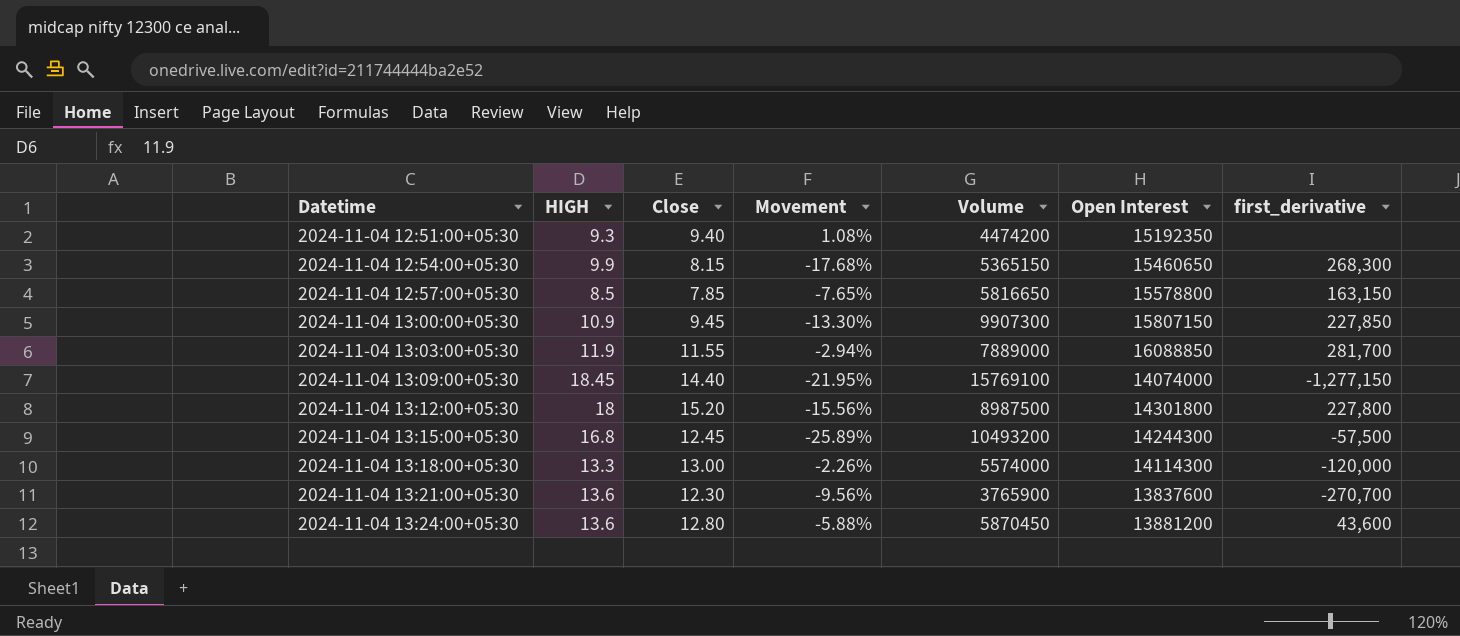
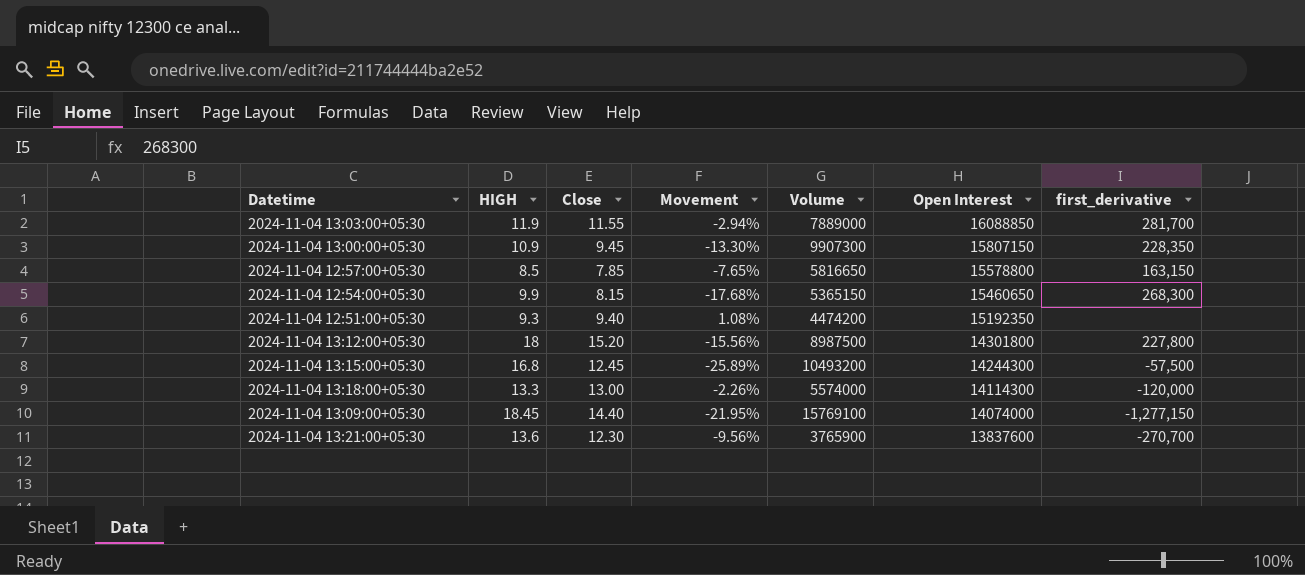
row order: Datetime ascending -> Open Interest descending
row 2024-11-04 13:24:00+05:30: 13.6 | 12.80 | -5.88% | 5870450 | 13881200 | 43,600 -> none
2024-11-04 13:00:00+05:30 | first_derivative: 227,850 -> 228,350

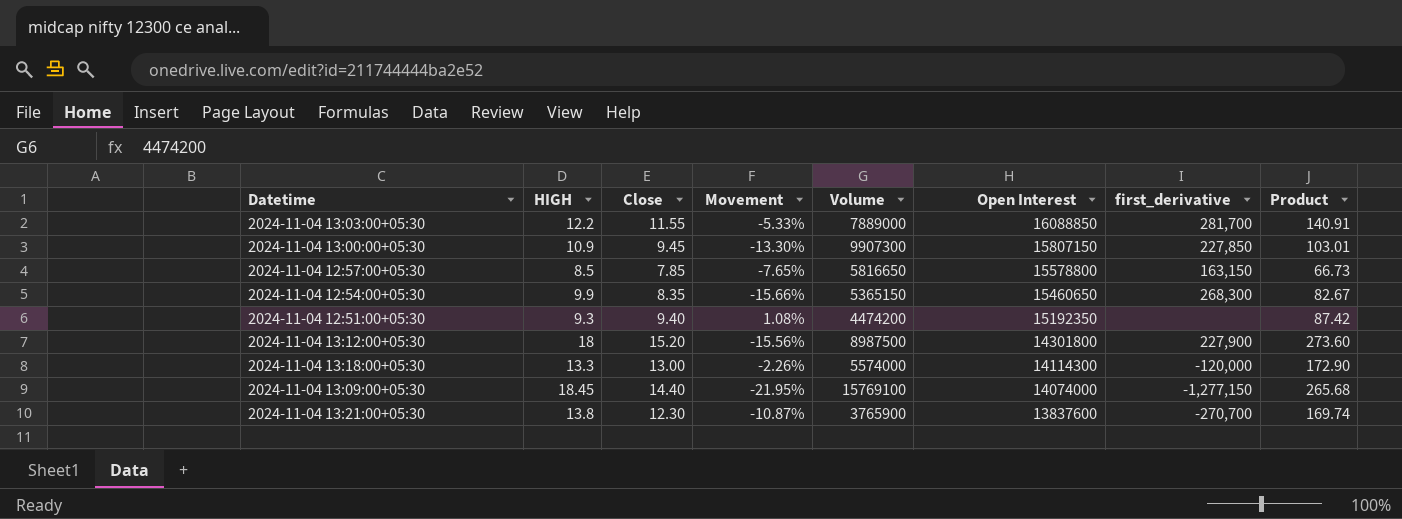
column Product | formula: none -> [HIGH] * [Close]
row 2024-11-04 13:15:00+05:30: 16.8 | 12.45 | -25.89% | 10493200 | 14244300 | -57,500 -> none
2024-11-04 13:03:00+05:30 | HIGH: 11.9 -> 12.2
2024-11-04 13:03:00+05:30 | Movement: -2.94% -> -5.33%
2024-11-04 13:00:00+05:30 | first_derivative: 228,350 -> 227,850
2024-11-04 12:54:00+05:30 | Close: 8.15 -> 8.35
2024-11-04 12:54:00+05:30 | Movement: -17.68% -> -15.66%
2024-11-04 13:12:00+05:30 | first_derivative: 227,800 -> 227,900
2024-11-04 13:21:00+05:30 | HIGH: 13.6 -> 13.8
2024-11-04 13:21:00+05:30 | Movement: -9.56% -> -10.87%

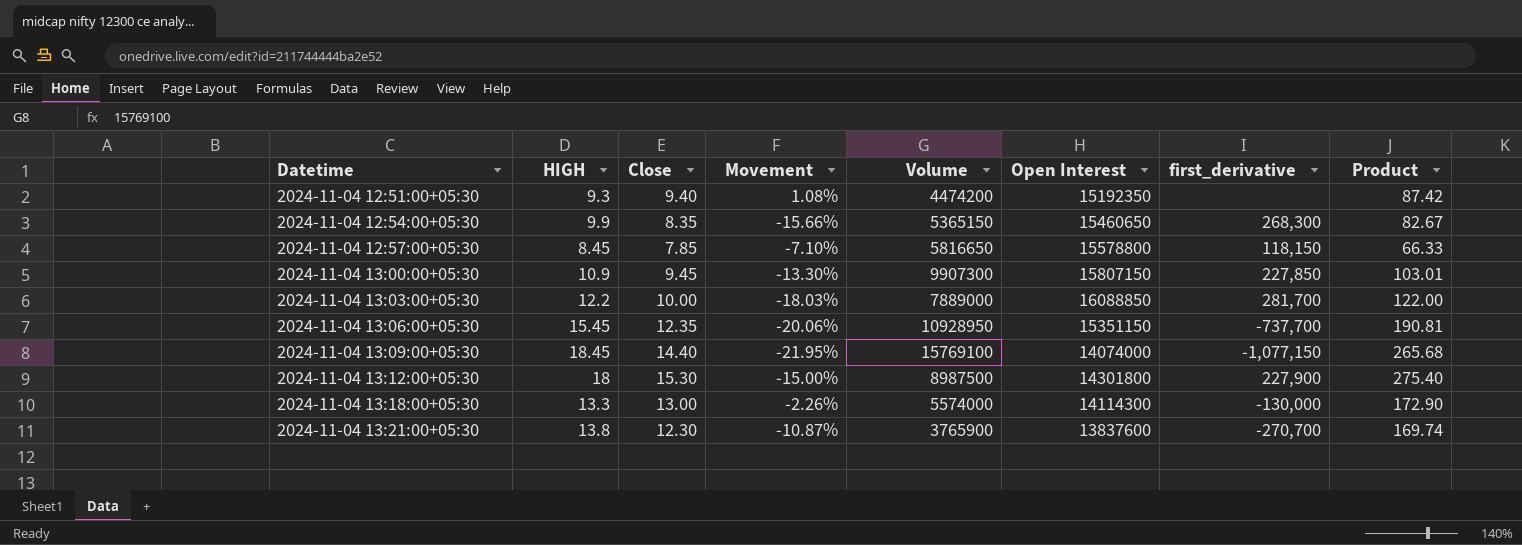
row order: Open Interest descending -> Datetime ascending
2024-11-04 12:57:00+05:30 | HIGH: 8.5 -> 8.45
2024-11-04 12:57:00+05:30 | Movement: -7.65% -> -7.10%
2024-11-04 12:57:00+05:30 | first_derivative: 163,150 -> 118,150
2024-11-04 12:57:00+05:30 | Product: 66.73 -> 66.33
2024-11-04 13:03:00+05:30 | Close: 11.55 -> 10.00
2024-11-04 13:03:00+05:30 | Movement: -5.33% -> -18.03%
2024-11-04 13:03:00+05:30 | Product: 140.91 -> 122.00
row 2024-11-04 13:06:00+05:30: none -> 15.45 | 12.35 | -20.06% | 10928950 | 15351150 | -737,700 | 190.81
2024-11-04 13:09:00+05:30 | first_derivative: -1,277,150 -> -1,077,150
2024-11-04 13:12:00+05:30 | Close: 15.20 -> 15.30
2024-11-04 13:12:00+05:30 | Movement: -15.56% -> -15.00%
2024-11-04 13:12:00+05:30 | Product: 273.60 -> 275.40
2024-11-04 13:18:00+05:30 | first_derivative: -120,000 -> -130,000

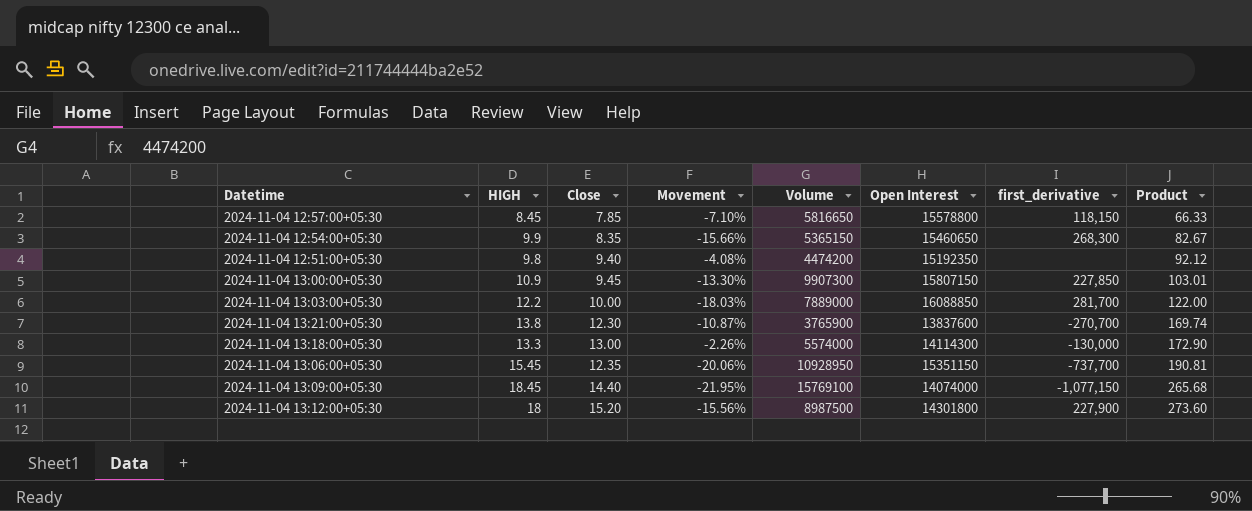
row order: Datetime ascending -> Product ascending
2024-11-04 12:51:00+05:30 | HIGH: 9.3 -> 9.8
2024-11-04 12:51:00+05:30 | Movement: 1.08% -> -4.08%
2024-11-04 12:51:00+05:30 | Product: 87.42 -> 92.12
2024-11-04 13:12:00+05:30 | Close: 15.30 -> 15.20
2024-11-04 13:12:00+05:30 | Movement: -15.00% -> -15.56%
2024-11-04 13:12:00+05:30 | Product: 275.40 -> 273.60

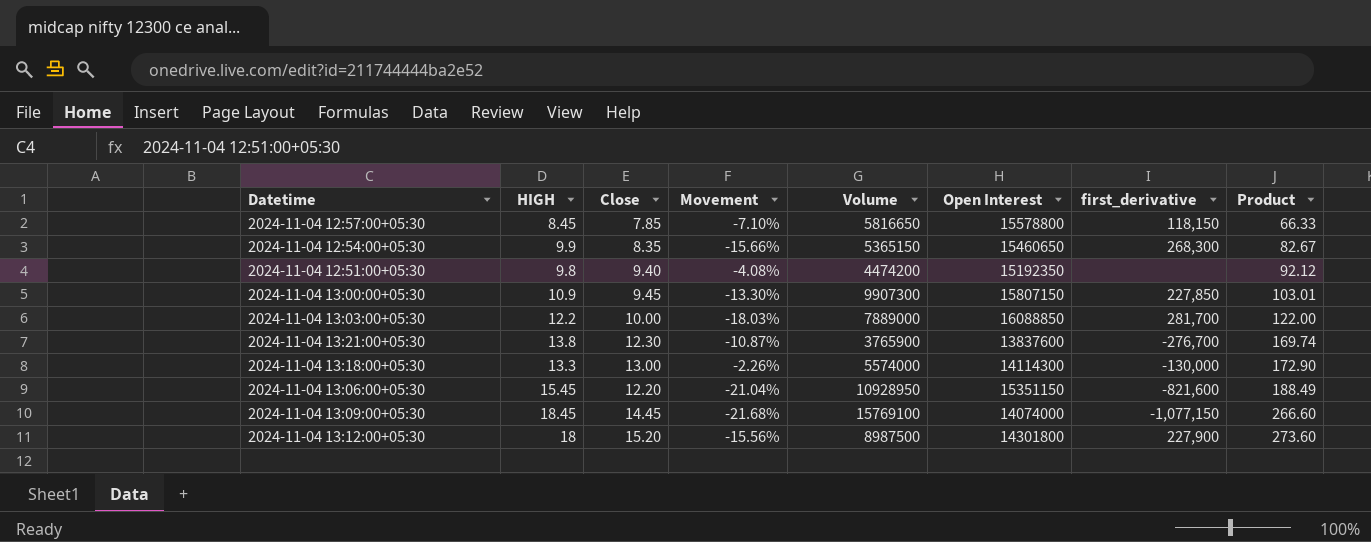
2024-11-04 13:21:00+05:30 | first_derivative: -270,700 -> -276,700
2024-11-04 13:06:00+05:30 | Close: 12.35 -> 12.20
2024-11-04 13:06:00+05:30 | Movement: -20.06% -> -21.04%
2024-11-04 13:06:00+05:30 | first_derivative: -737,700 -> -821,600
2024-11-04 13:06:00+05:30 | Product: 190.81 -> 188.49
2024-11-04 13:09:00+05:30 | Close: 14.40 -> 14.45
2024-11-04 13:09:00+05:30 | Movement: -21.95% -> -21.68%
2024-11-04 13:09:00+05:30 | Product: 265.68 -> 266.60

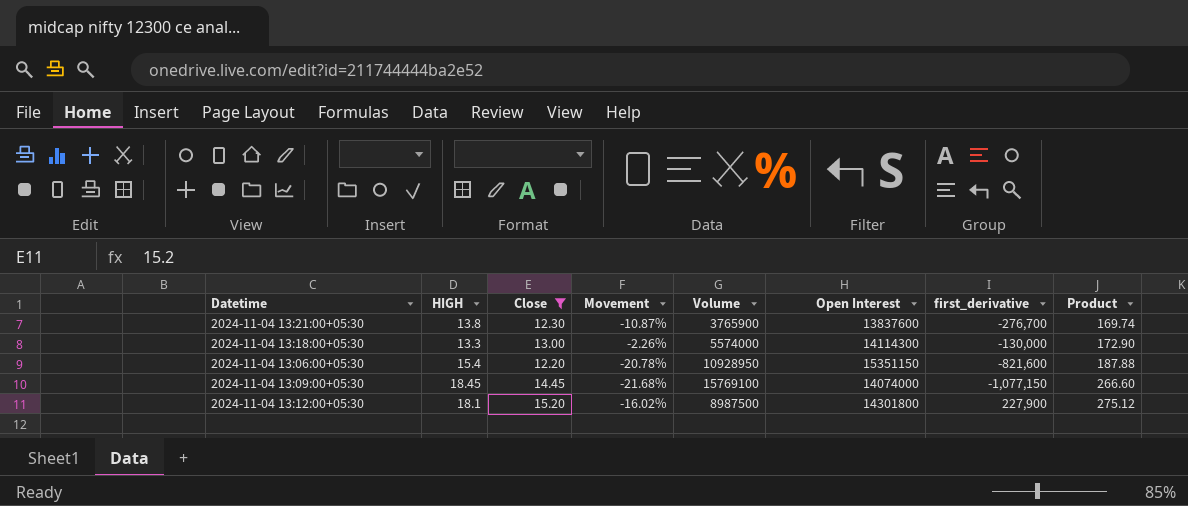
filter: none -> Close >= 12.20
2024-11-04 13:06:00+05:30 | HIGH: 15.45 -> 15.4
2024-11-04 13:06:00+05:30 | Movement: -21.04% -> -20.78%
2024-11-04 13:06:00+05:30 | Product: 188.49 -> 187.88
2024-11-04 13:12:00+05:30 | HIGH: 18 -> 18.1
2024-11-04 13:12:00+05:30 | Movement: -15.56% -> -16.02%
2024-11-04 13:12:00+05:30 | Product: 273.60 -> 275.12

